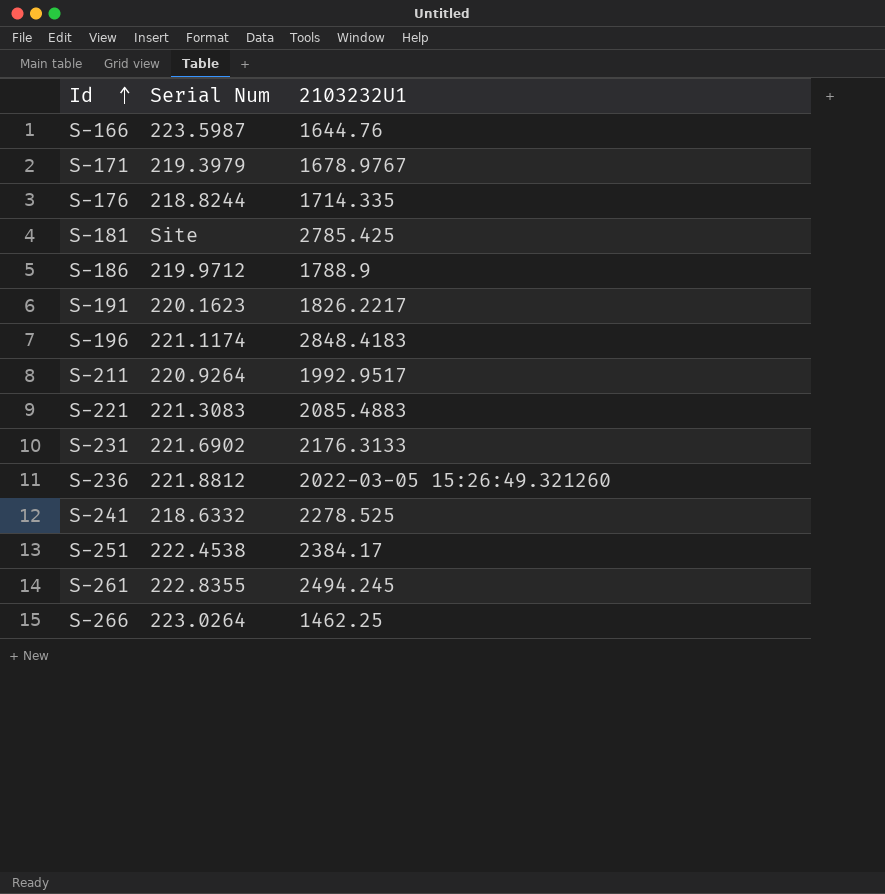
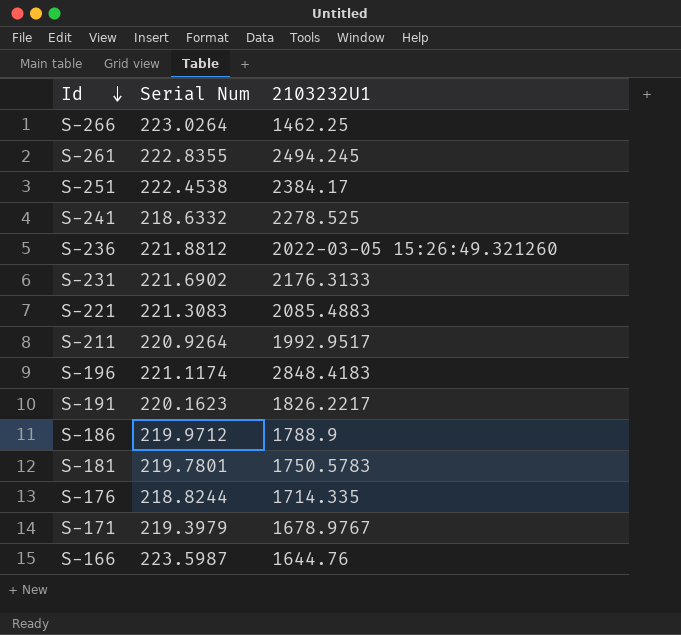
row order: Id ascending -> Id descending
S-181 | Serial Num: Site -> 219.7801
S-181 | 2103232U1: 2785.425 -> 1750.5783

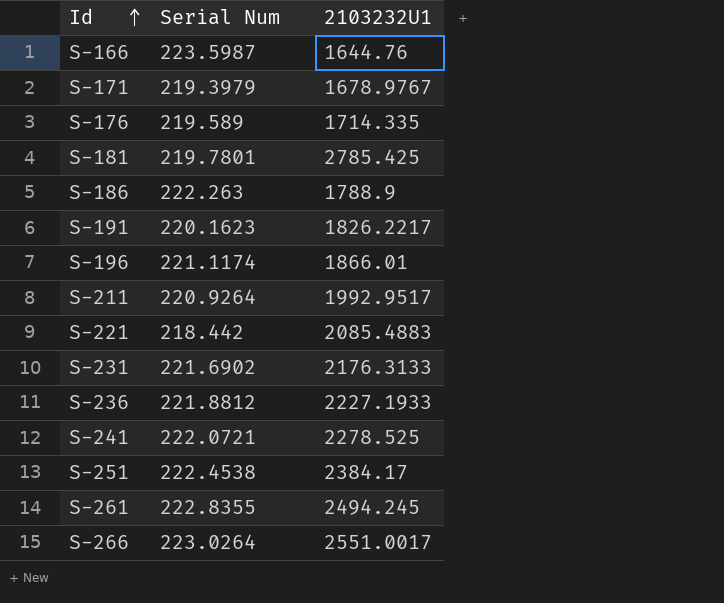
row order: Id descending -> Id ascending
S-176 | Serial Num: 218.8244 -> 219.589
S-181 | 2103232U1: 1750.5783 -> 2785.425
S-186 | Serial Num: 219.9712 -> 222.263
S-196 | 2103232U1: 2848.4183 -> 1866.01
S-221 | Serial Num: 221.3083 -> 218.442
S-236 | 2103232U1: 2022-03-05 15:26:49.321260 -> 2227.1933
S-241 | Serial Num: 218.6332 -> 222.0721
S-266 | 2103232U1: 1462.25 -> 2551.0017

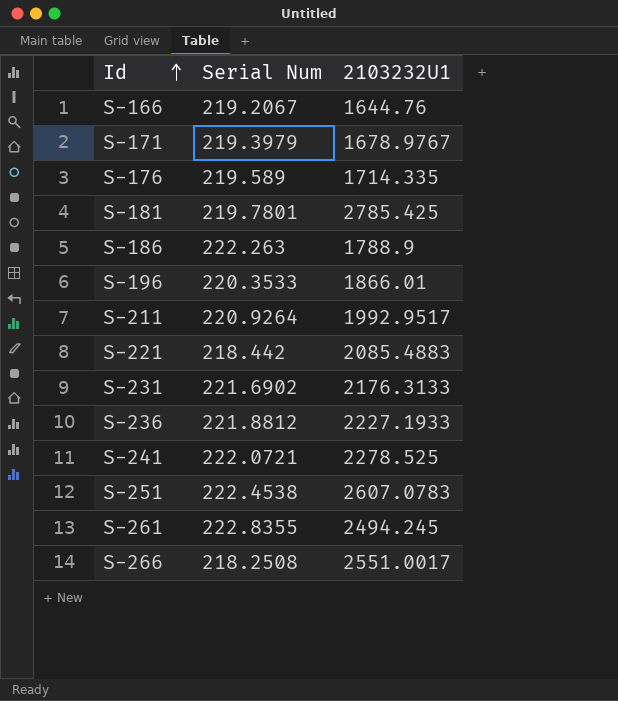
row S-191: 220.1623 | 1826.2217 -> none
S-166 | Serial Num: 223.5987 -> 219.2067
S-196 | Serial Num: 221.1174 -> 220.3533
S-251 | 2103232U1: 2384.17 -> 2607.0783
S-266 | Serial Num: 223.0264 -> 218.2508

